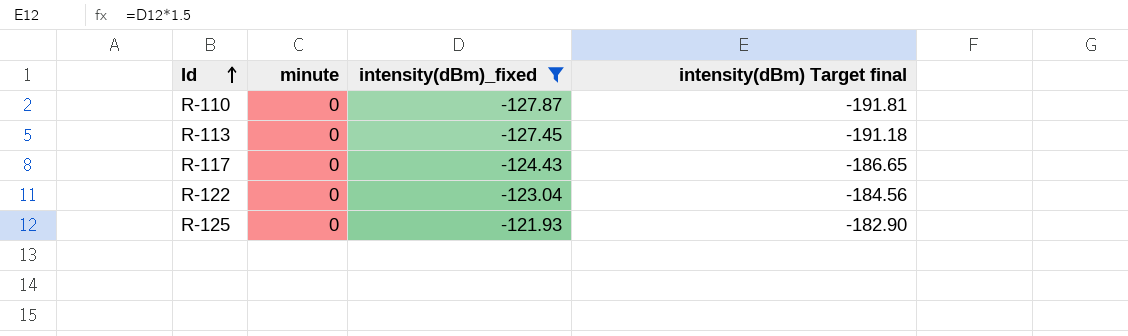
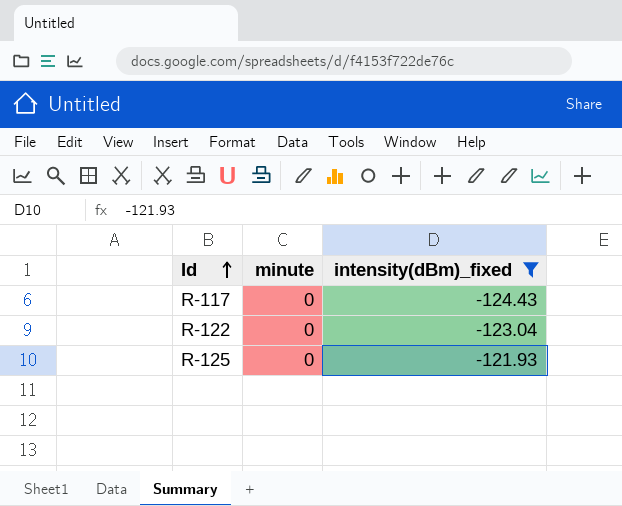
column intensity(dBm) Target final | formula: [intensity(dBm)_fixed] * 1.5 -> none
row R-110: 0 | -127.87 | -191.81 -> none
row R-113: 0 | -127.45 | -191.18 -> none

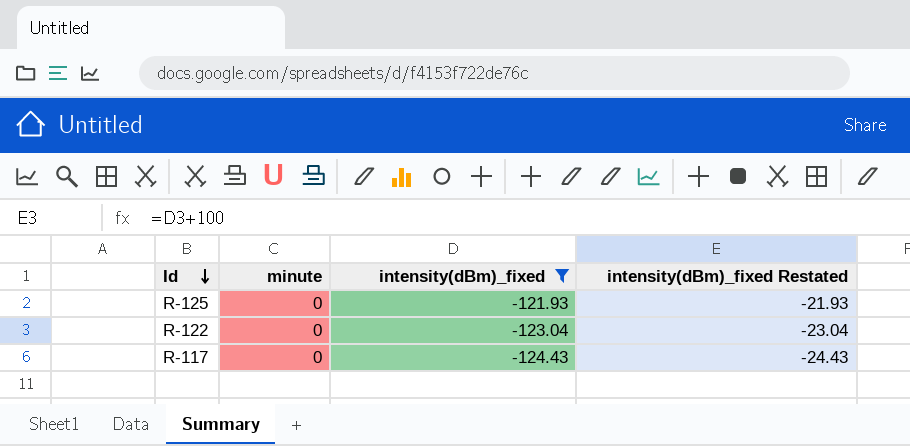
row order: Id ascending -> Id descending
column intensity(dBm)_fixed Restated | formula: none -> [intensity(dBm)_fixed] + 100

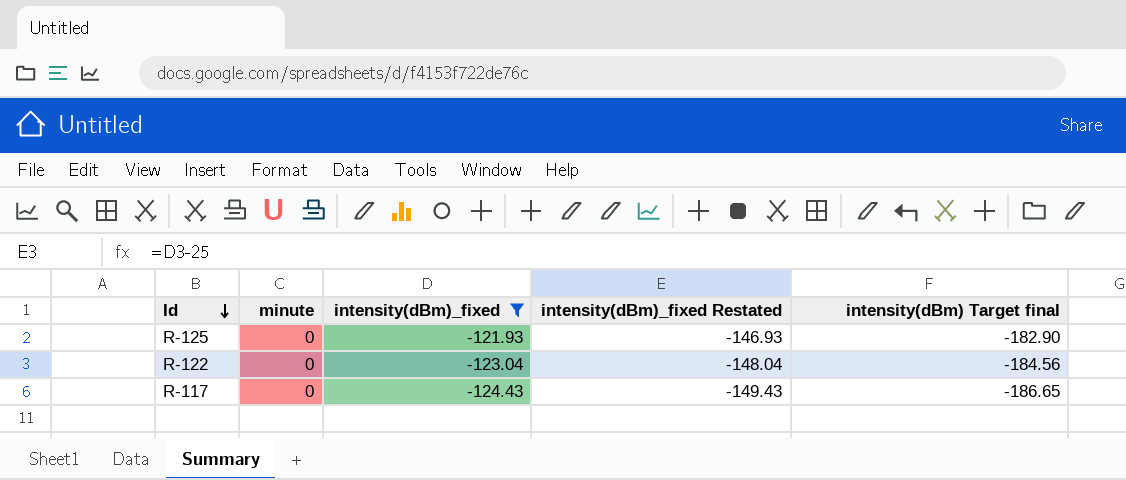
column intensity(dBm)_fixed Restated | formula: [intensity(dBm)_fixed] + 100 -> [intensity(dBm)_fixed] - 25
column intensity(dBm) Target final | formula: none -> [intensity(dBm)_fixed] * 1.5

